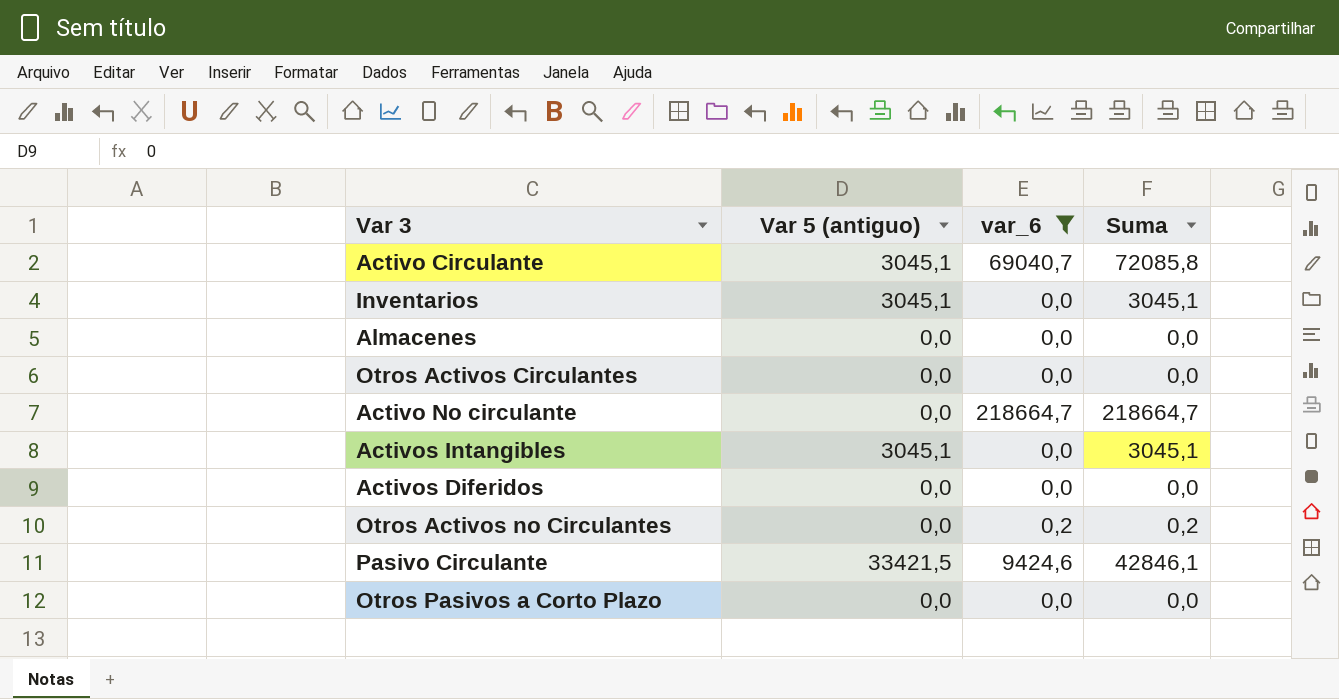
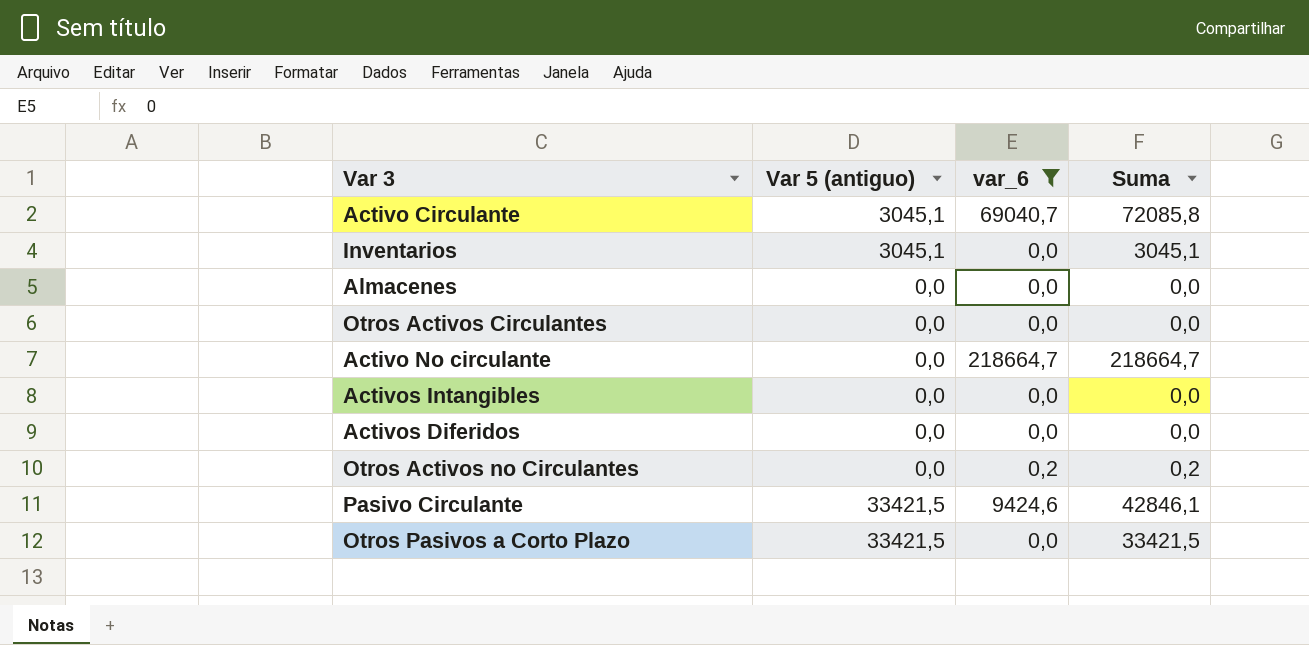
Activos Intangibles | Var 5 (antiguo): 3045,1 -> 0,0
Activos Intangibles | Suma: 3045,1 -> 0,0
Otros Pasivos a Corto Plazo | Var 5 (antiguo): 0,0 -> 33421,5
Otros Pasivos a Corto Plazo | Suma: 0,0 -> 33421,5

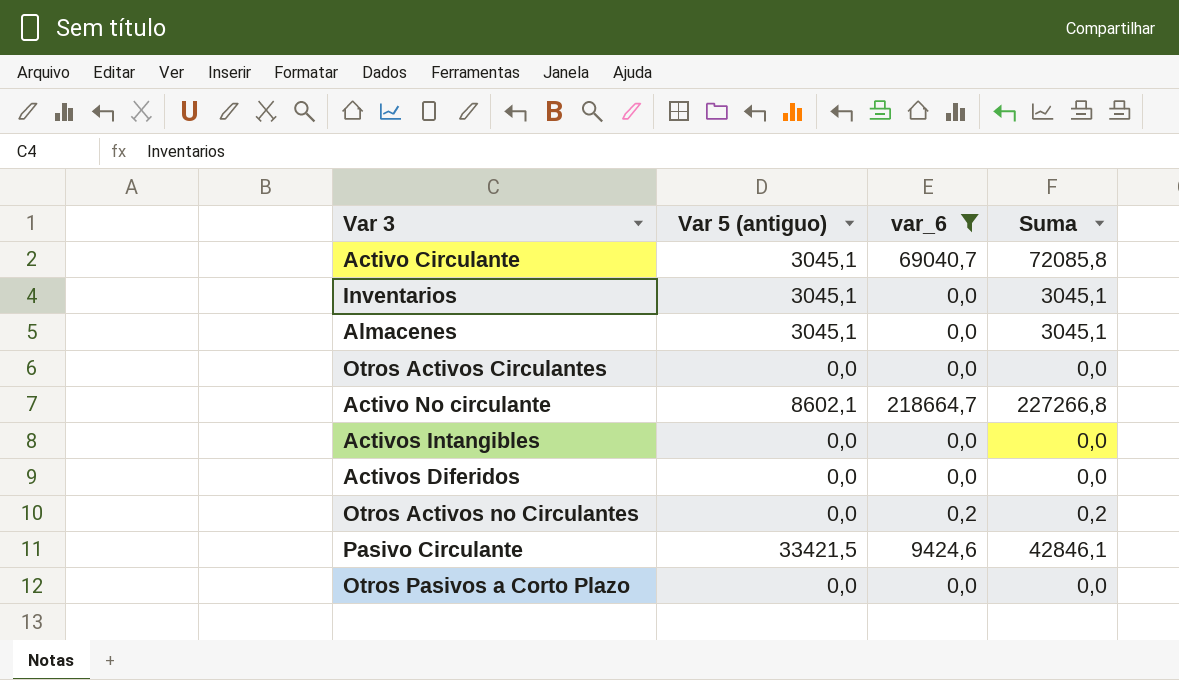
Almacenes | Var 5 (antiguo): 0,0 -> 3045,1
Almacenes | Suma: 0,0 -> 3045,1
Activo No circulante | Var 5 (antiguo): 0,0 -> 8602,1
Activo No circulante | Suma: 218664,7 -> 227266,8
Otros Pasivos a Corto Plazo | Var 5 (antiguo): 33421,5 -> 0,0
Otros Pasivos a Corto Plazo | Suma: 33421,5 -> 0,0

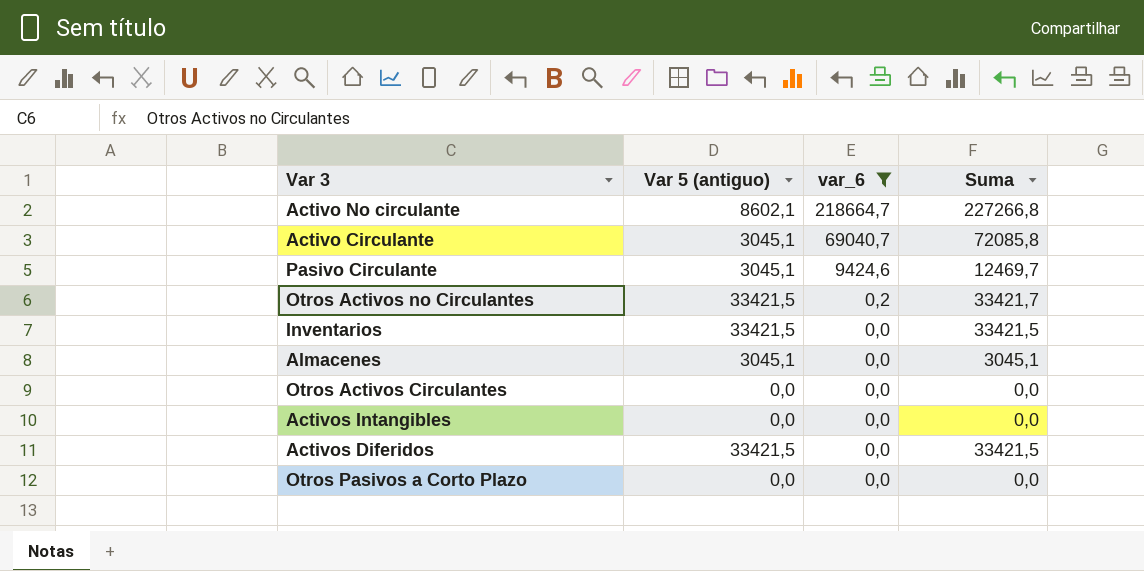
row order: none -> var_6 descending
Pasivo Circulante | Var 5 (antiguo): 33421,5 -> 3045,1
Pasivo Circulante | Suma: 42846,1 -> 12469,7
Otros Activos no Circulantes | Var 5 (antiguo): 0,0 -> 33421,5
Otros Activos no Circulantes | Suma: 0,2 -> 33421,7
Inventarios | Var 5 (antiguo): 3045,1 -> 33421,5
Inventarios | Suma: 3045,1 -> 33421,5
Activos Diferidos | Var 5 (antiguo): 0,0 -> 33421,5
Activos Diferidos | Suma: 0,0 -> 33421,5

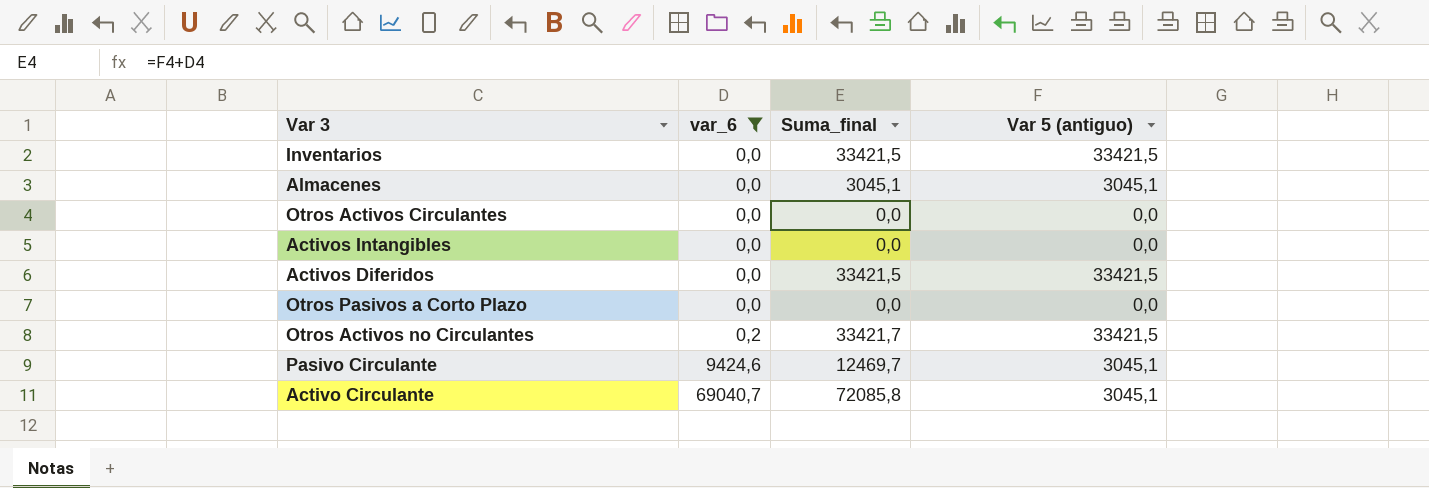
row order: var_6 descending -> var_6 ascending
column name: Suma -> Suma_final
column Var 5 (antiguo) | position: 2 -> 4
row Activo No circulante: 8602,1 | 218664,7 | 227266,8 -> none

